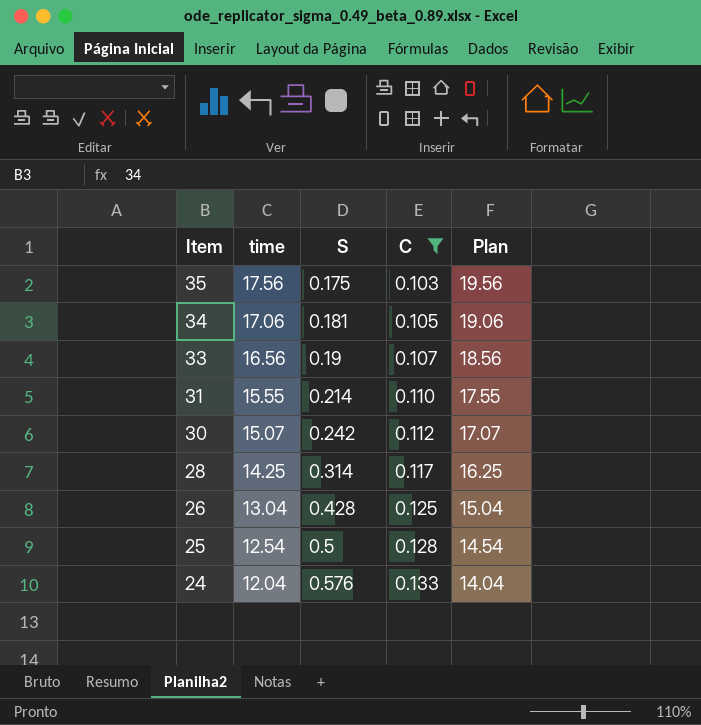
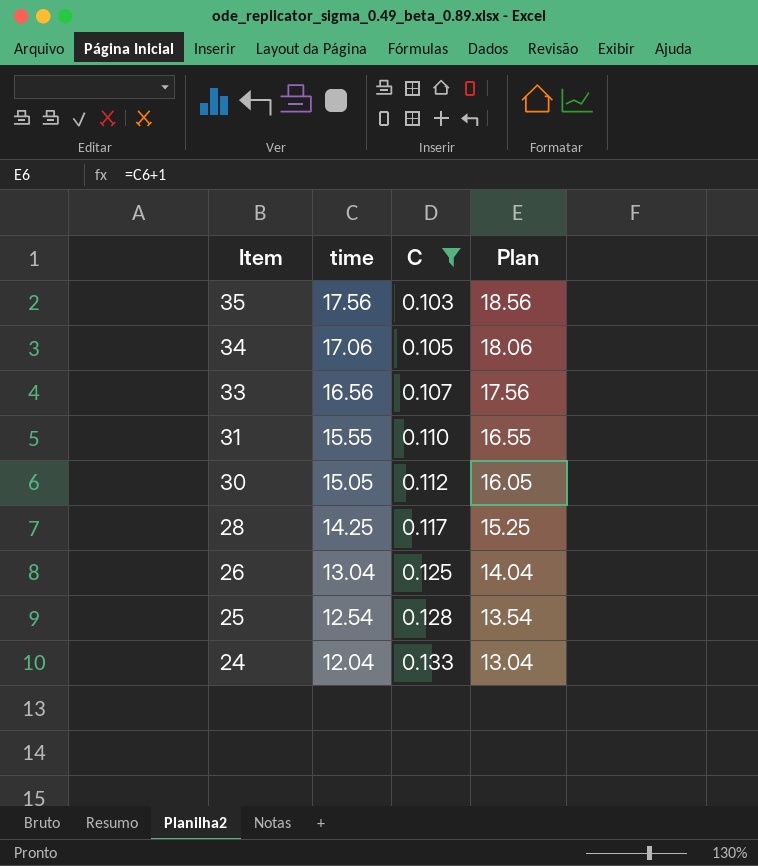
column S | position: 3 -> none
column Plan | formula: [time] + 2 -> [time] + 1
30 | time: 15.07 -> 15.05

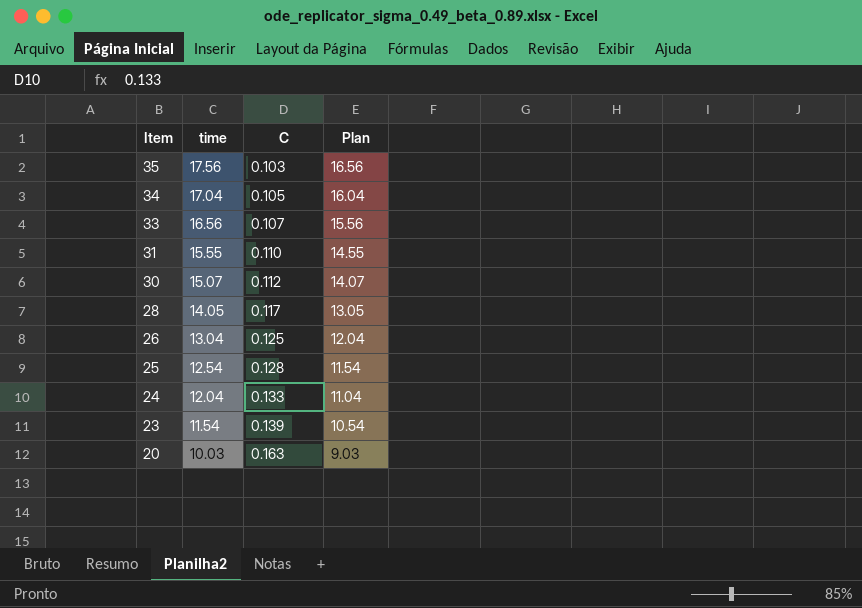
filter: C <= 0.133 -> none
column Plan | formula: [time] + 1 -> [time] - 1
34 | time: 17.06 -> 17.04
30 | time: 15.05 -> 15.07
28 | time: 14.25 -> 14.05

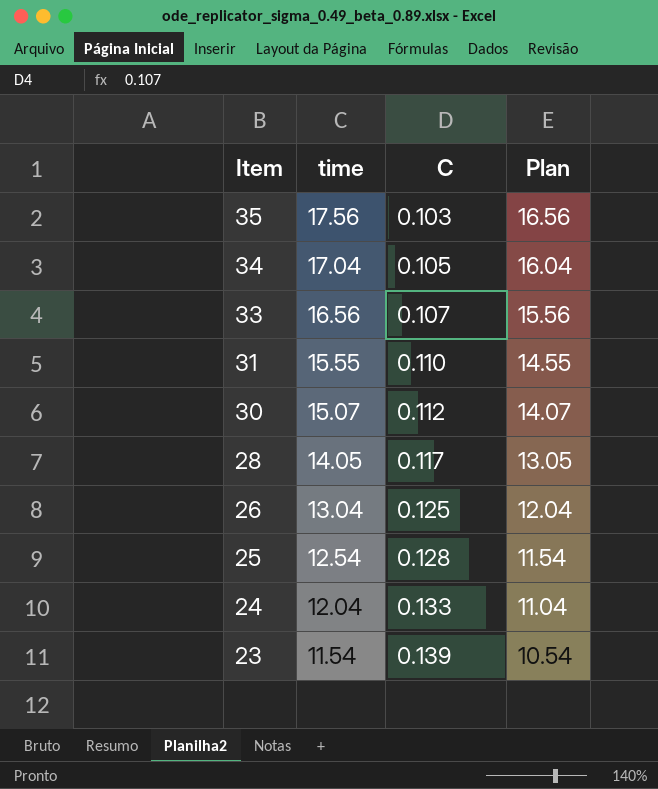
row 20: 10.03 | 0.163 | 9.03 -> none

